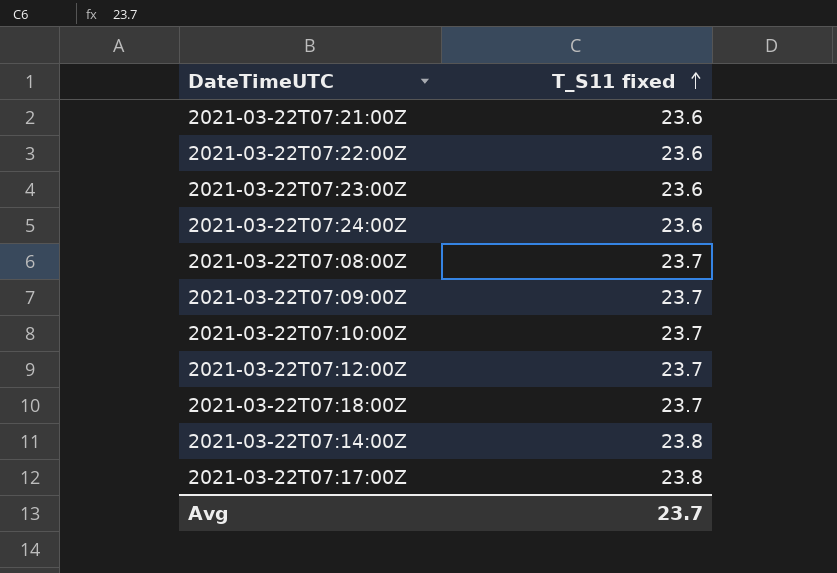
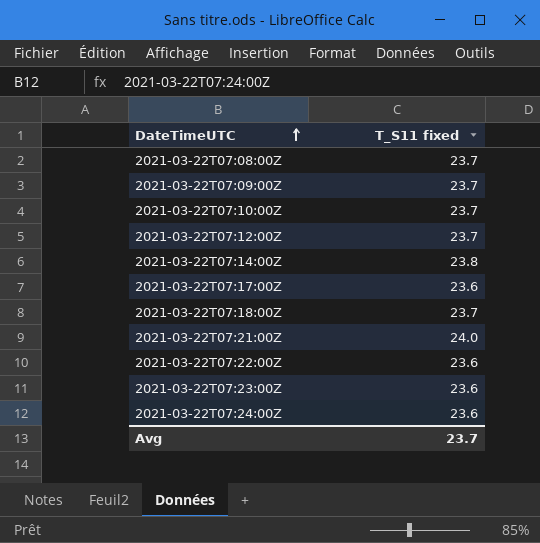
row order: T_S11 fixed ascending -> DateTimeUTC ascending
2021-03-22T07:17:00Z | T_S11 fixed: 23.8 -> 23.6
2021-03-22T07:21:00Z | T_S11 fixed: 23.6 -> 24.0

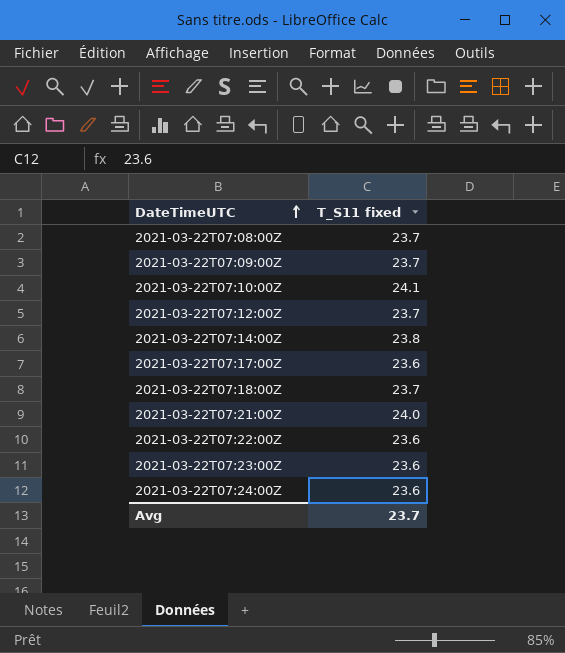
2021-03-22T07:10:00Z | T_S11 fixed: 23.7 -> 24.1

